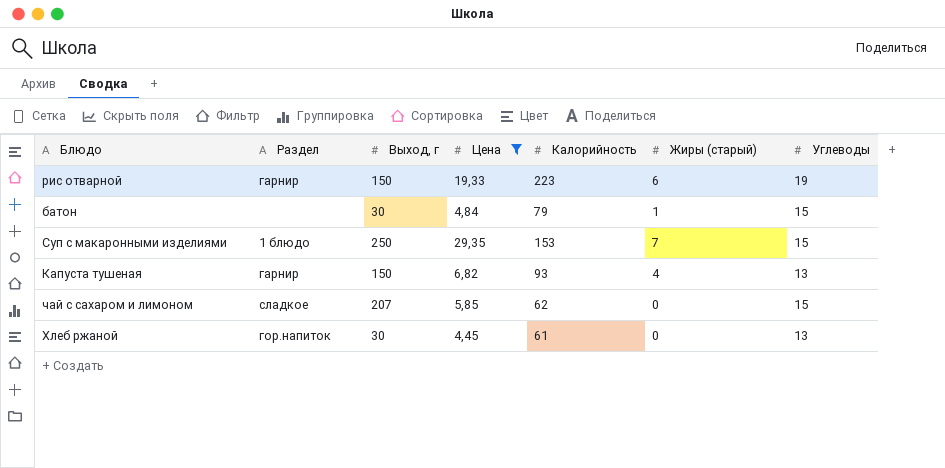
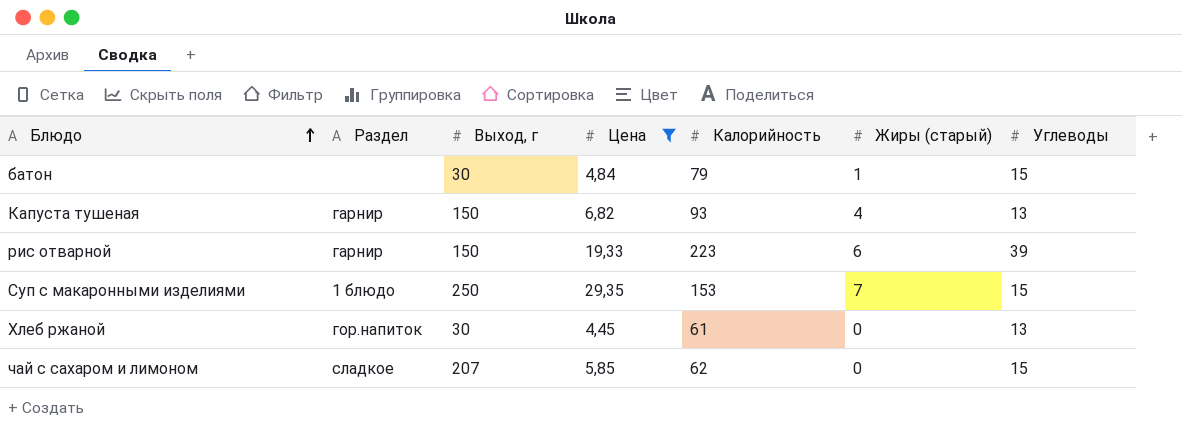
row order: none -> Блюдо ascending
рис отварной | Углеводы: 19 -> 39

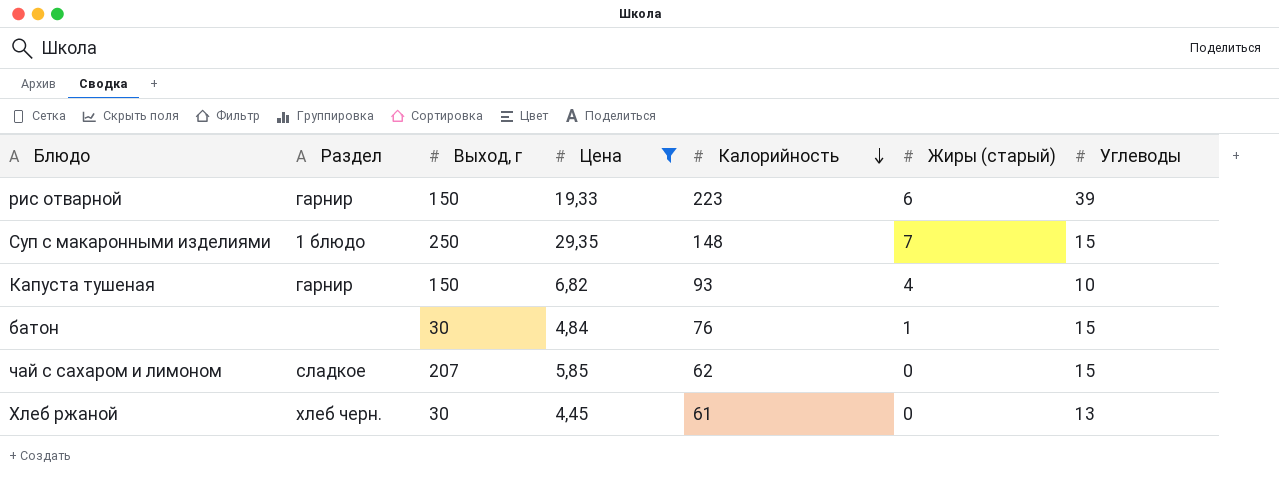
row order: Блюдо ascending -> Калорийность descending
Суп с макаронными изделиями | Калорийность: 153 -> 148
Капуста тушеная | Углеводы: 13 -> 10
батон | Калорийность: 79 -> 76
Хлеб ржаной | Раздел: гор.напиток -> хлеб черн.

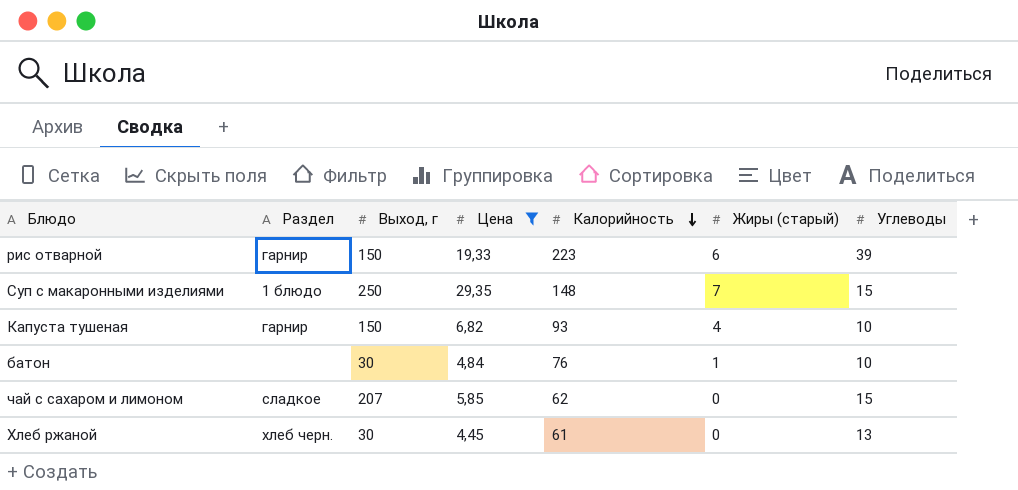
батон | Углеводы: 15 -> 10

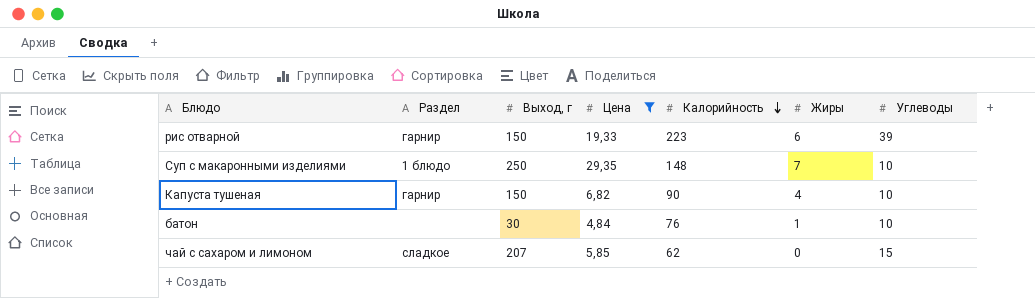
column name: Жиры (старый) -> Жиры
row Хлеб ржаной: хлеб черн. | 30 | 4,45 | 61 | 0 | 13 -> none
Суп с макаронными изделиями | Углеводы: 15 -> 10
Капуста тушеная | Калорийность: 93 -> 90

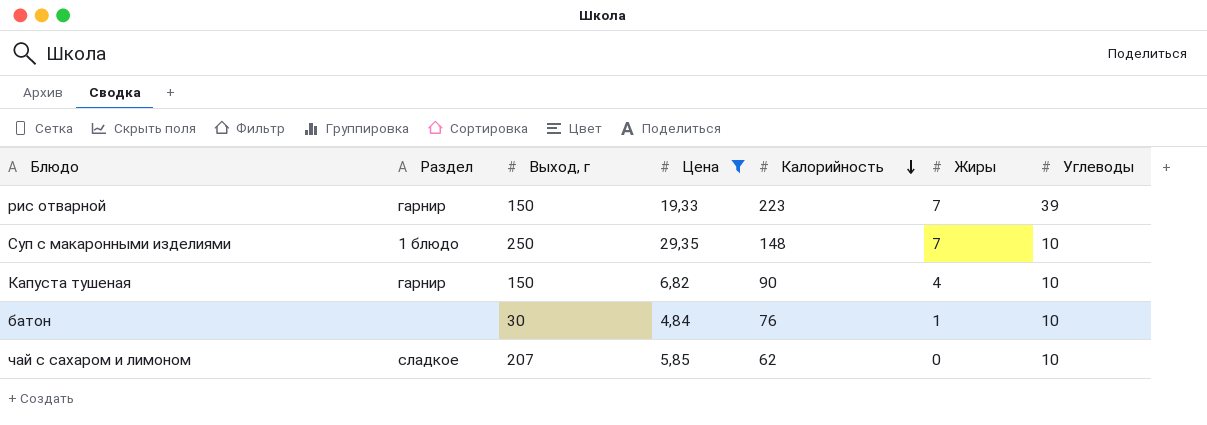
рис отварной | Жиры: 6 -> 7
чай с сахаром и лимоном | Углеводы: 15 -> 10

